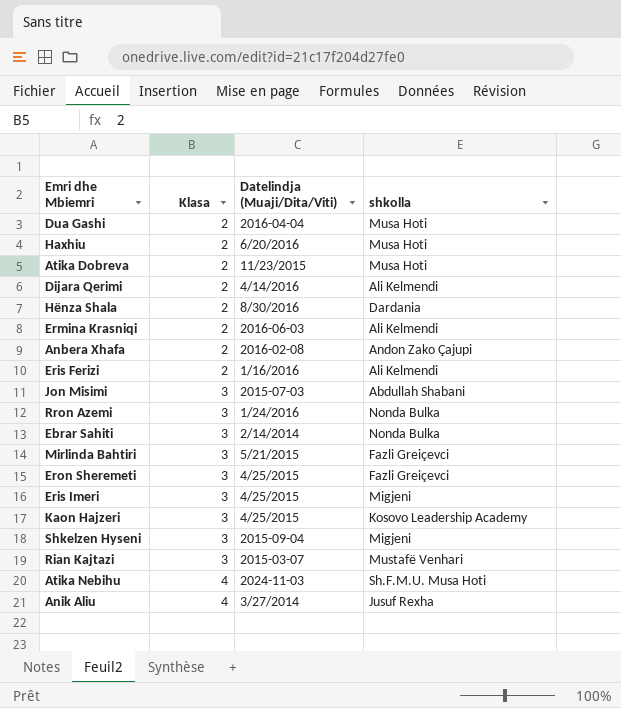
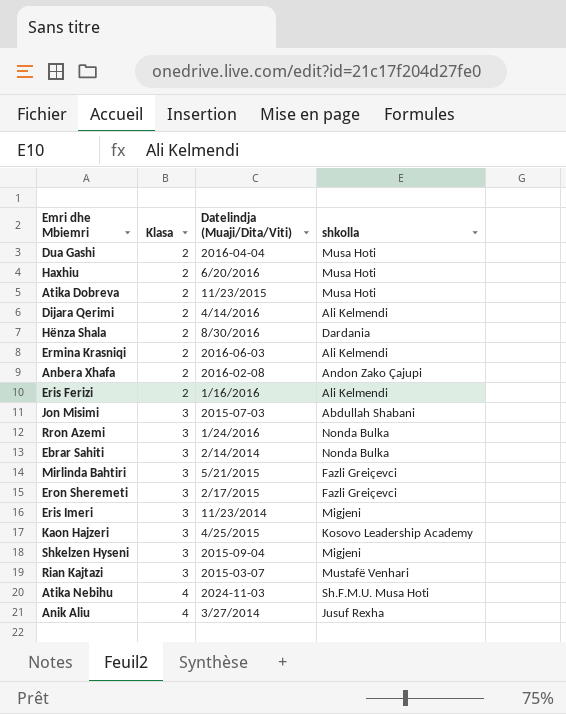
Eron Sheremeti | Datelindja (Muaji/Dita/Viti): 4/25/2015 -> 2/17/2015
Eris Imeri | Datelindja (Muaji/Dita/Viti): 4/25/2015 -> 11/23/2014

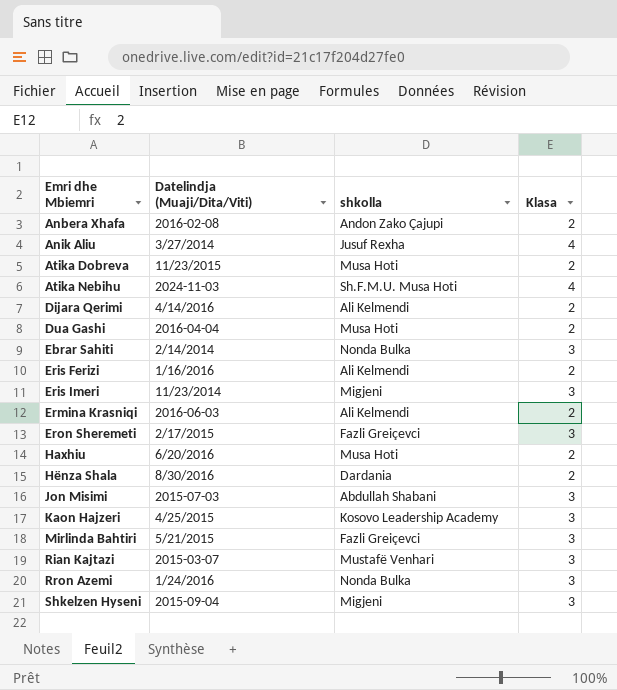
row order: Klasa ascending -> Emri dhe Mbiemri ascending
column Klasa | position: 2 -> 4

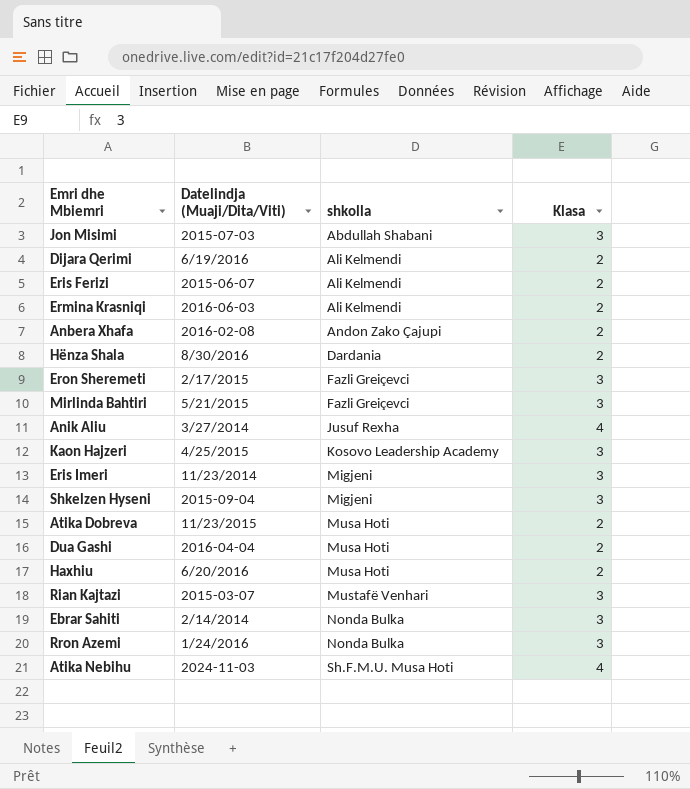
row order: Emri dhe Mbiemri ascending -> shkolla ascending
Dijara Qerimi | Datelindja (Muaji/Dita/Viti): 4/14/2016 -> 6/19/2016
Eris Ferizi | Datelindja (Muaji/Dita/Viti): 1/16/2016 -> 2015-06-07

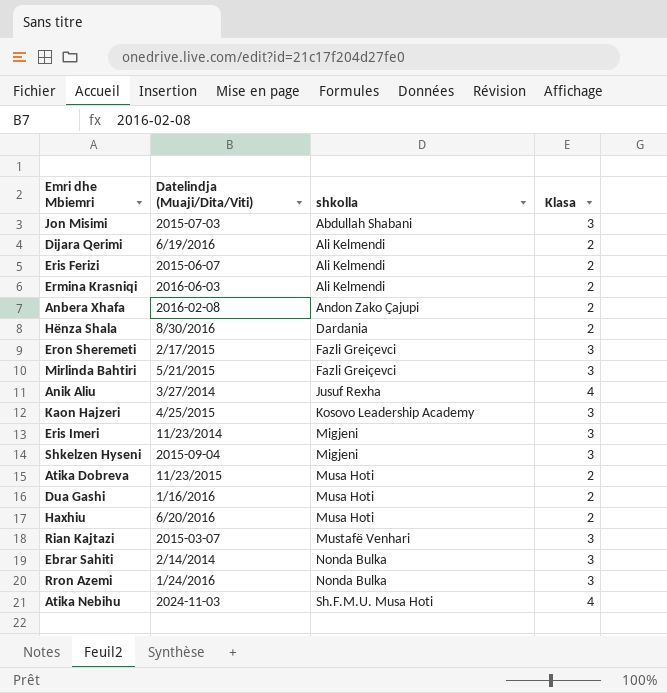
Dua Gashi | Datelindja (Muaji/Dita/Viti): 2016-04-04 -> 1/16/2016

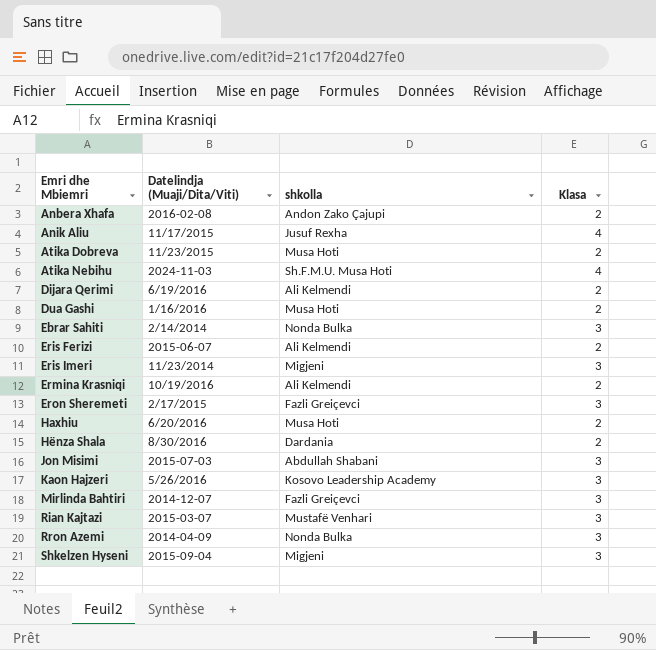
row order: shkolla ascending -> Emri dhe Mbiemri ascending
Anik Aliu | Datelindja (Muaji/Dita/Viti): 3/27/2014 -> 11/17/2015
Ermina Krasniqi | Datelindja (Muaji/Dita/Viti): 2016-06-03 -> 10/19/2016
Kaon Hajzeri | Datelindja (Muaji/Dita/Viti): 4/25/2015 -> 5/26/2016
Mirlinda Bahtiri | Datelindja (Muaji/Dita/Viti): 5/21/2015 -> 2014-12-07
Rron Azemi | Datelindja (Muaji/Dita/Viti): 1/24/2016 -> 2014-04-09

